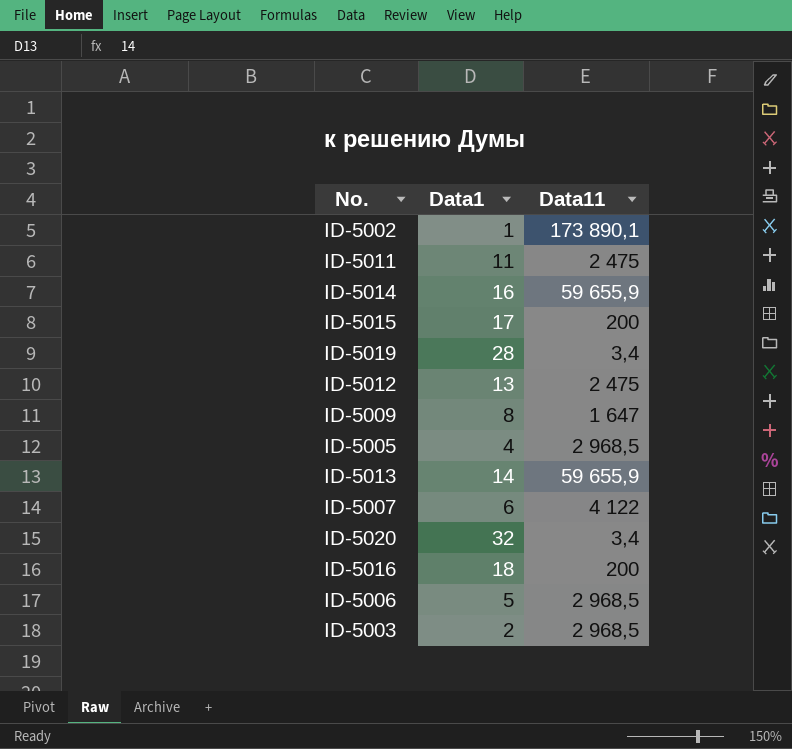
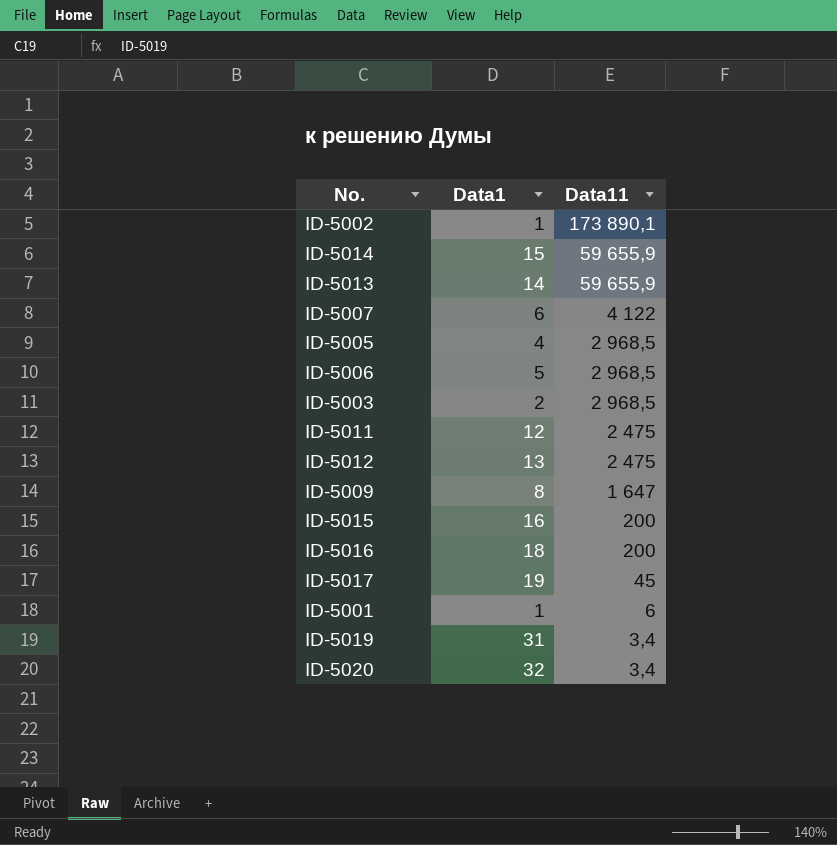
row order: none -> Data11 descending
ID-5014 | Data1: 16 -> 15
ID-5011 | Data1: 11 -> 12
ID-5015 | Data1: 17 -> 16
row ID-5017: none -> 19 | 45
row ID-5001: none -> 1 | 6
ID-5019 | Data1: 28 -> 31

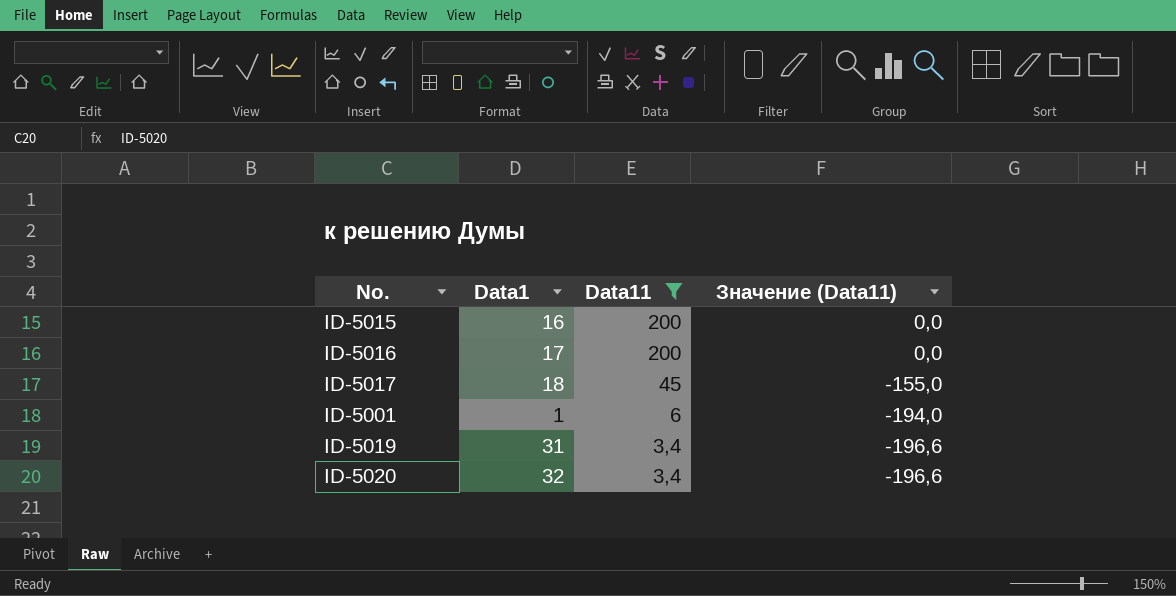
filter: none -> Data11 <= 200
column Значение (Data11) | formula: none -> [Data11] - 200
ID-5016 | Data1: 18 -> 17
ID-5017 | Data1: 19 -> 18

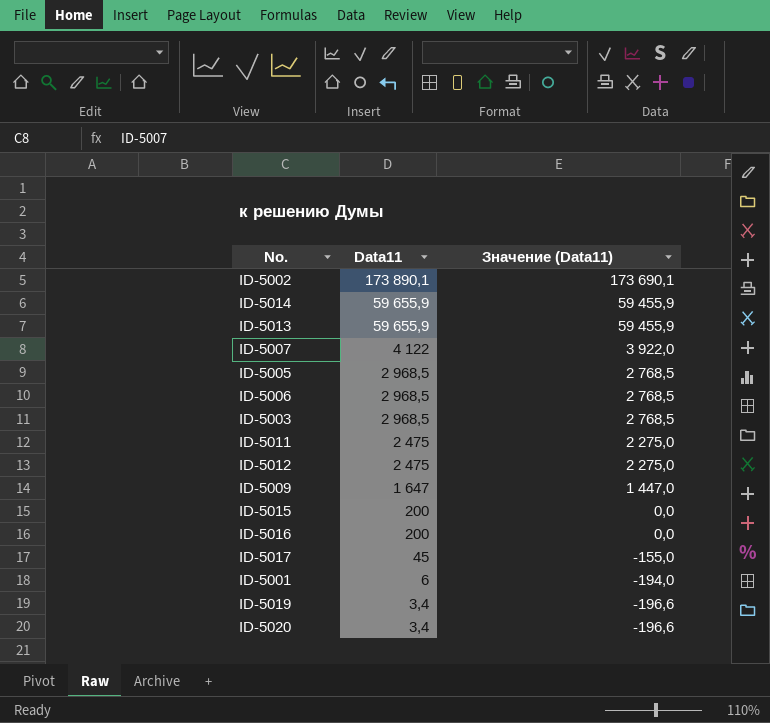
filter: Data11 <= 200 -> none
column Data1 | position: 2 -> none

